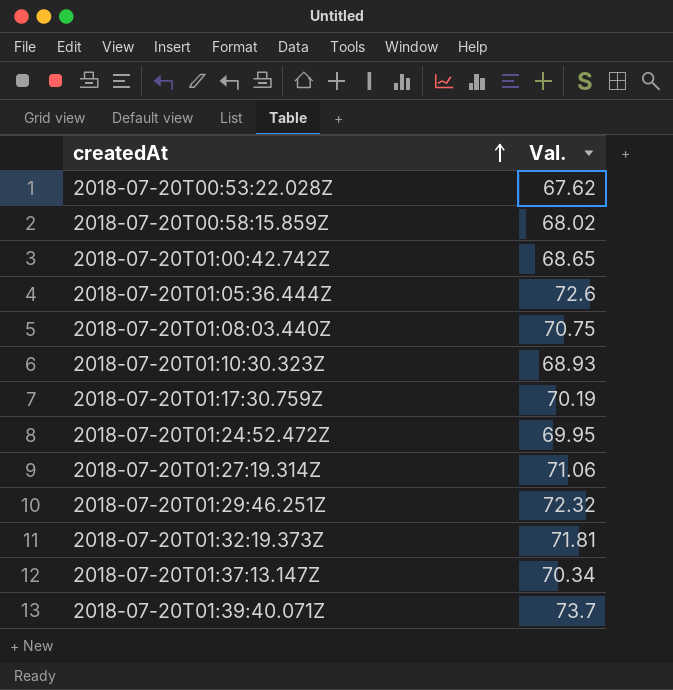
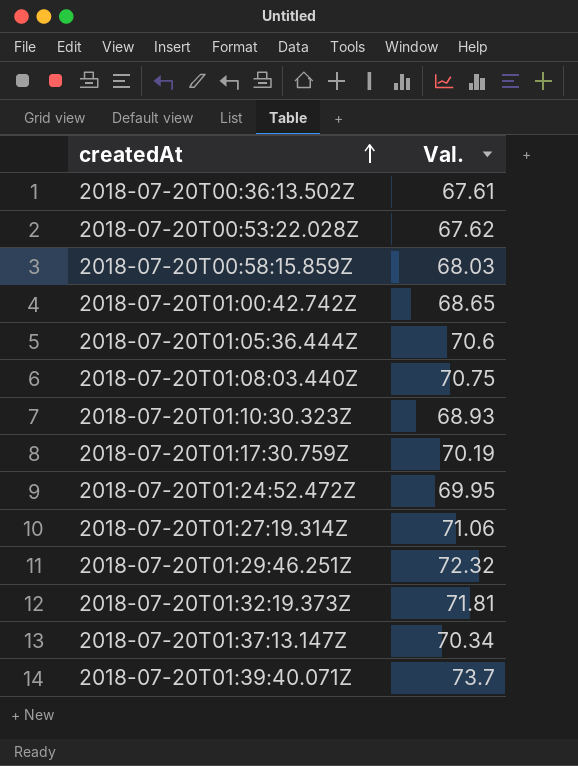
row 2018-07-20T00:36:13.502Z: none -> 67.61
2018-07-20T00:58:15.859Z | Val.: 68.02 -> 68.03
2018-07-20T01:05:36.444Z | Val.: 72.6 -> 70.6

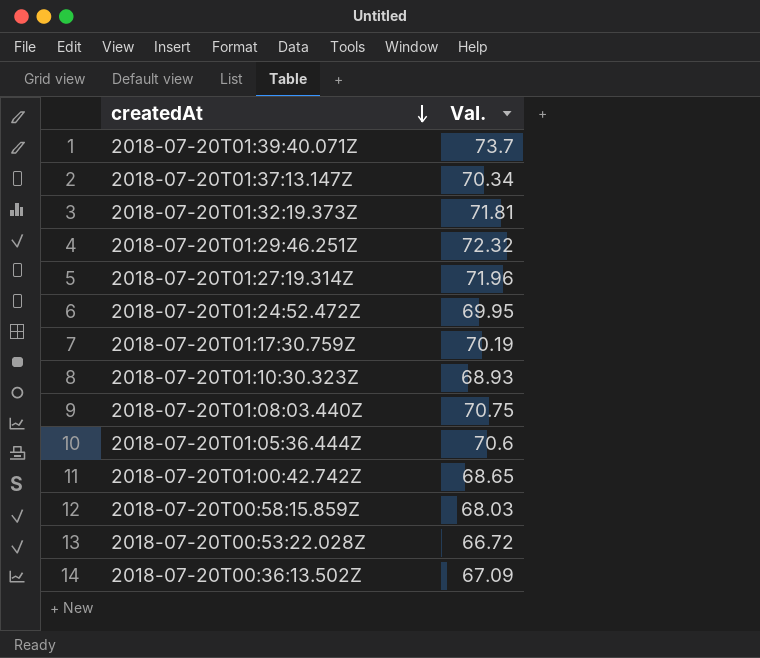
row order: createdAt ascending -> createdAt descending
2018-07-20T01:27:19.314Z | Val.: 71.06 -> 71.96
2018-07-20T00:53:22.028Z | Val.: 67.62 -> 66.72
2018-07-20T00:36:13.502Z | Val.: 67.61 -> 67.09

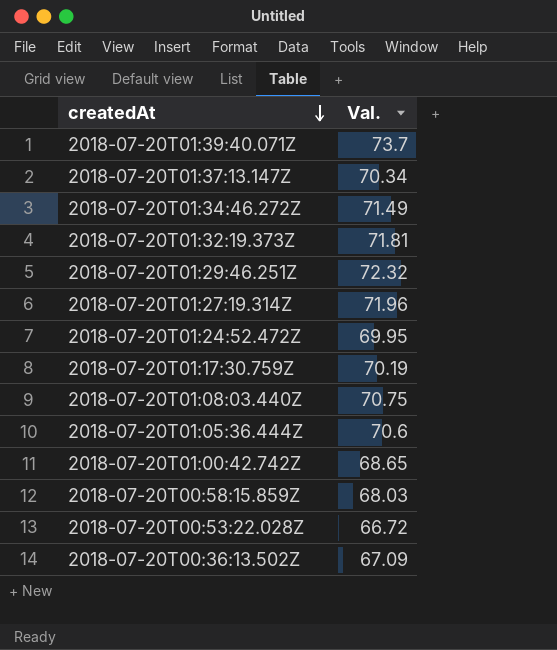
row 2018-07-20T01:10:30.323Z: 68.93 -> none
row 2018-07-20T01:34:46.272Z: none -> 71.49

